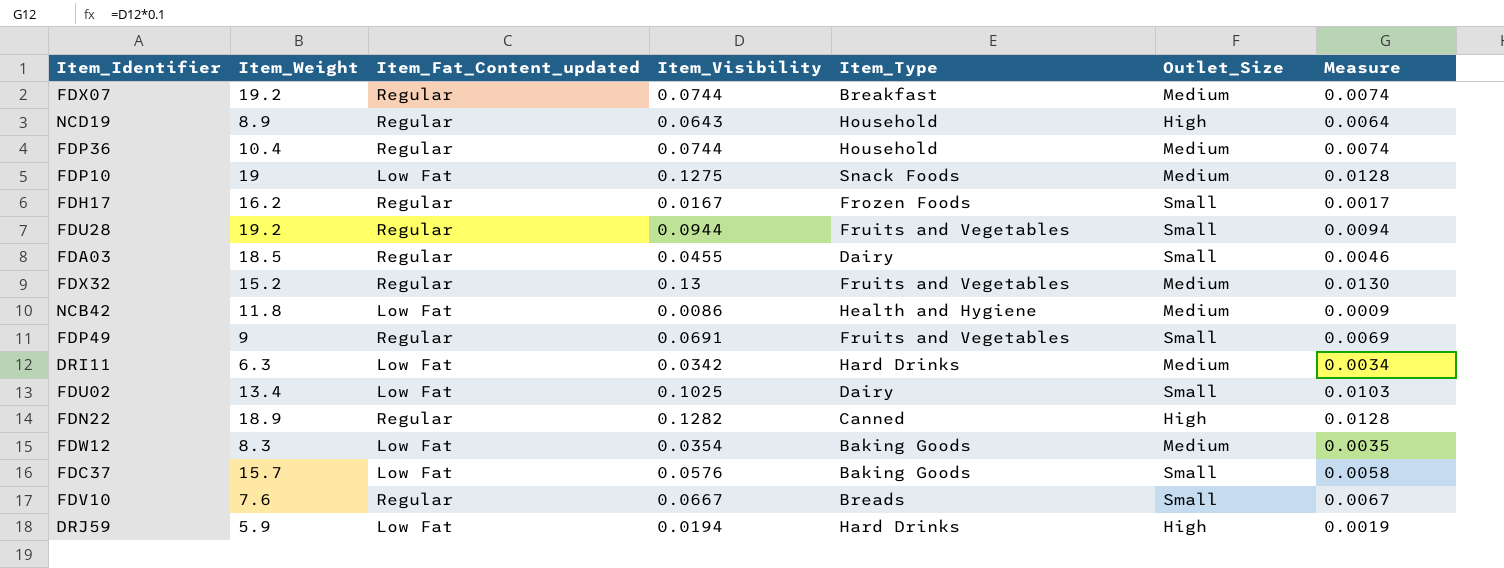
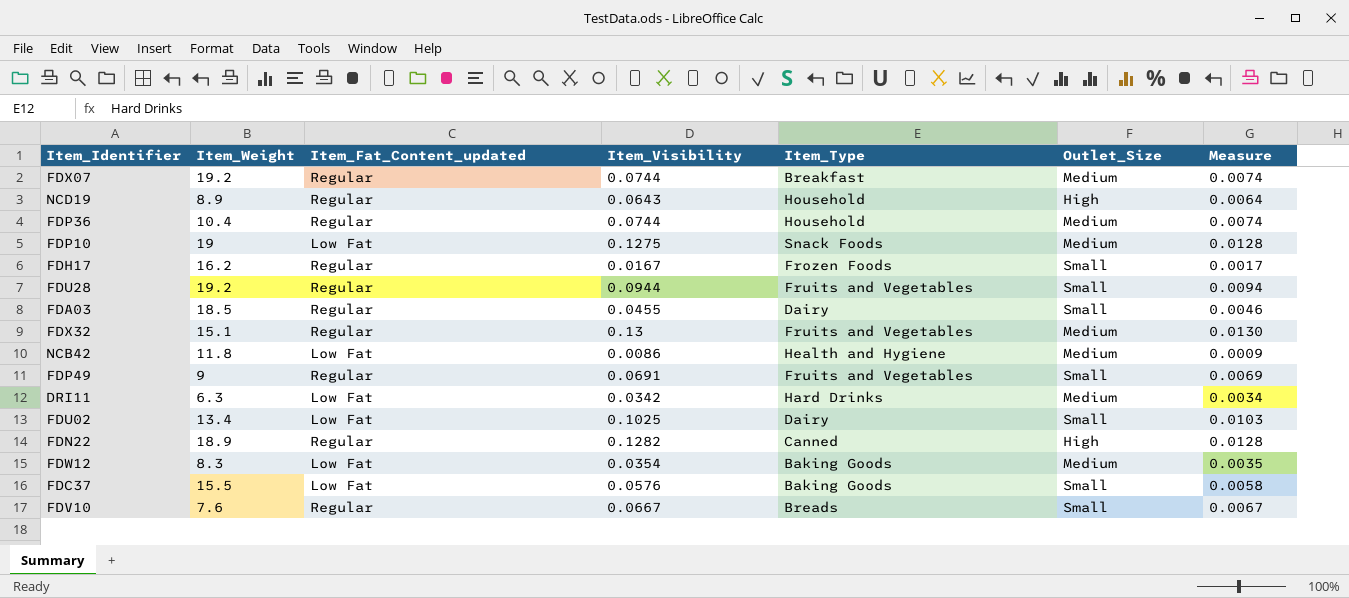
row DRJ59: 5.9 | Low Fat | 0.0194 | Hard Drinks | High | 0.0019 -> none
FDX32 | Item_Weight: 15.2 -> 15.1
FDC37 | Item_Weight: 15.7 -> 15.5

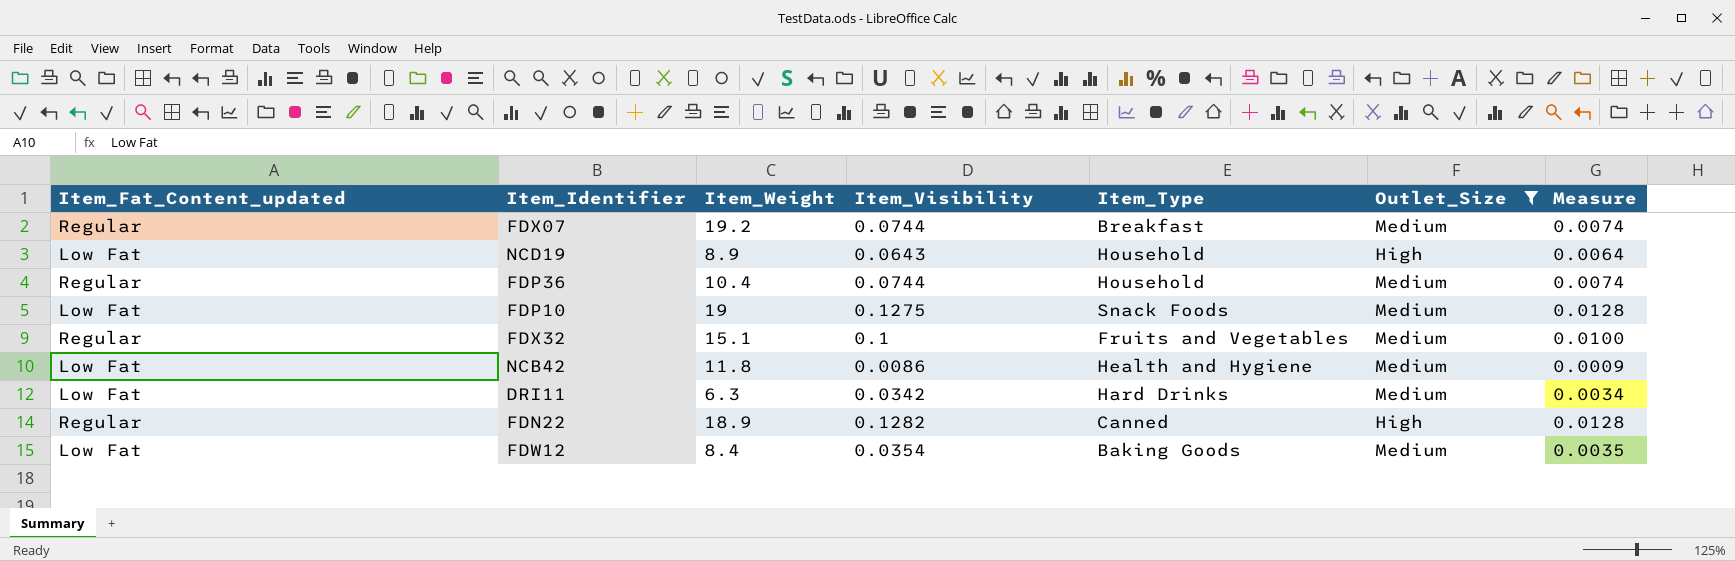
filter: none -> Outlet_Size != Small
column Item_Fat_Content_updated | position: 3 -> 1
NCD19 | Item_Fat_Content_updated: Regular -> Low Fat
FDX32 | Item_Visibility: 0.13 -> 0.1
FDX32 | Measure: 0.0130 -> 0.0100
FDW12 | Item_Weight: 8.3 -> 8.4

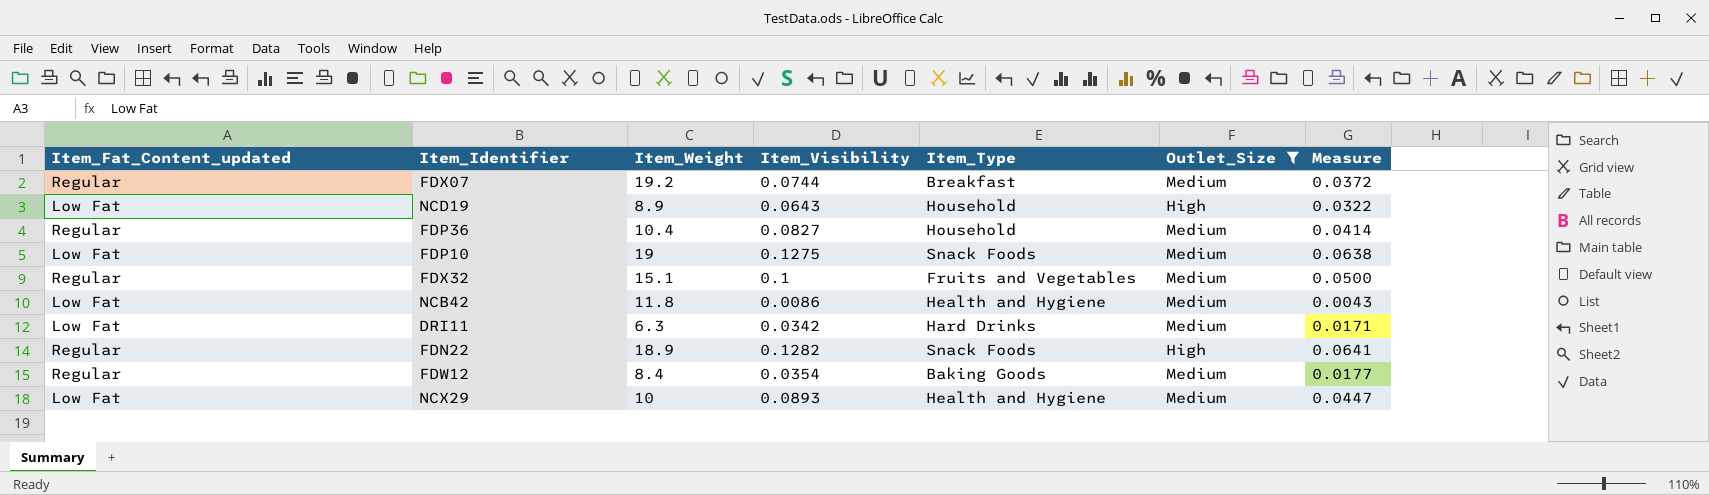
column Measure | formula: [Item_Visibility] * 0.1 -> [Item_Visibility] * 0.5
FDP36 | Item_Visibility: 0.0744 -> 0.0827
FDN22 | Item_Type: Canned -> Snack Foods
FDW12 | Item_Fat_Content_updated: Low Fat -> Regular
row NCX29: none -> Low Fat | 10 | 0.0893 | Health and Hygiene | Medium | 0.0447

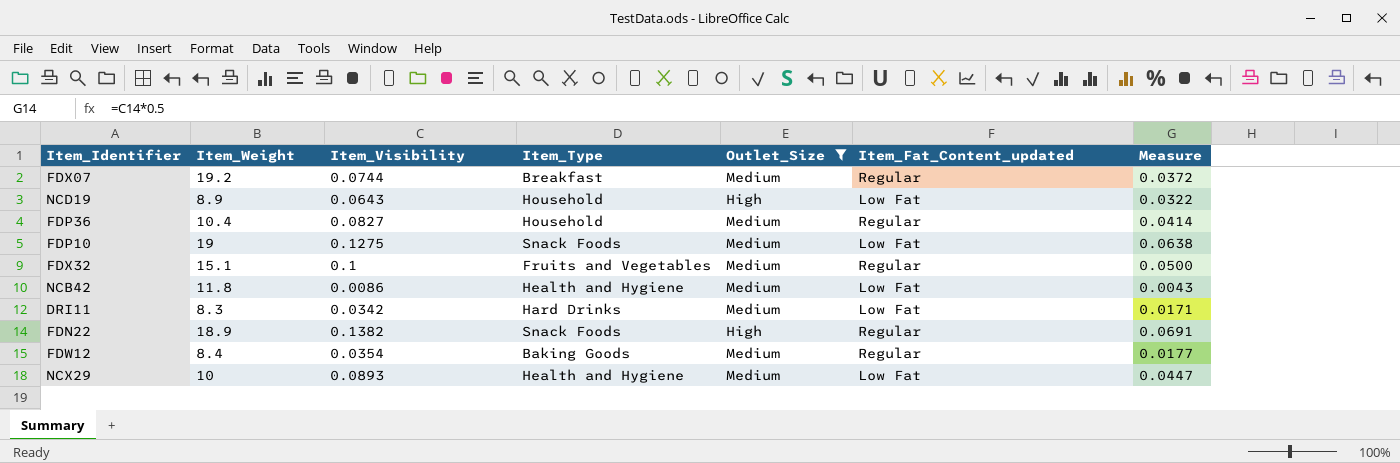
column Item_Fat_Content_updated | position: 1 -> 6
DRI11 | Item_Weight: 6.3 -> 8.3
FDN22 | Item_Visibility: 0.1282 -> 0.1382
FDN22 | Measure: 0.0641 -> 0.0691

